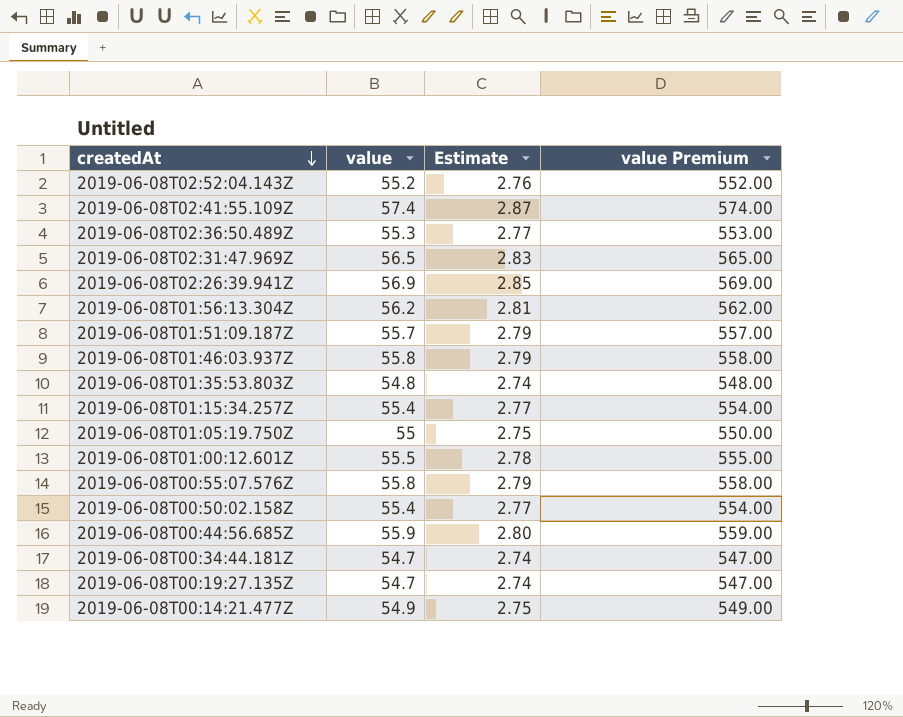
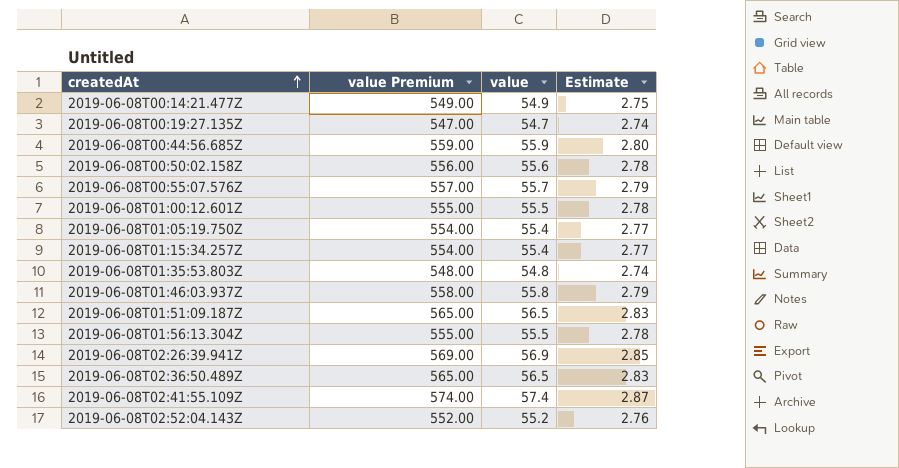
row order: createdAt descending -> createdAt ascending
column value Premium | position: 4 -> 2
row 2019-06-08T02:31:47.969Z: 56.5 | 2.83 | 565.00 -> none
row 2019-06-08T00:34:44.181Z: 54.7 | 2.74 | 547.00 -> none
2019-06-08T00:50:02.158Z | value Premium: 554.00 -> 556.00
2019-06-08T00:50:02.158Z | value: 55.4 -> 55.6
2019-06-08T00:50:02.158Z | Estimate: 2.77 -> 2.78
2019-06-08T00:55:07.576Z | value Premium: 558.00 -> 557.00
2019-06-08T00:55:07.576Z | value: 55.8 -> 55.7
2019-06-08T01:05:19.750Z | value Premium: 550.00 -> 554.00
2019-06-08T01:05:19.750Z | value: 55 -> 55.4
2019-06-08T01:05:19.750Z | Estimate: 2.75 -> 2.77
2019-06-08T01:51:09.187Z | value Premium: 557.00 -> 565.00
2019-06-08T01:51:09.187Z | value: 55.7 -> 56.5
2019-06-08T01:51:09.187Z | Estimate: 2.79 -> 2.83
2019-06-08T01:56:13.304Z | value Premium: 562.00 -> 555.00
2019-06-08T01:56:13.304Z | value: 56.2 -> 55.5
2019-06-08T01:56:13.304Z | Estimate: 2.81 -> 2.78
2019-06-08T02:36:50.489Z | value Premium: 553.00 -> 565.00
2019-06-08T02:36:50.489Z | value: 55.3 -> 56.5
2019-06-08T02:36:50.489Z | Estimate: 2.77 -> 2.83

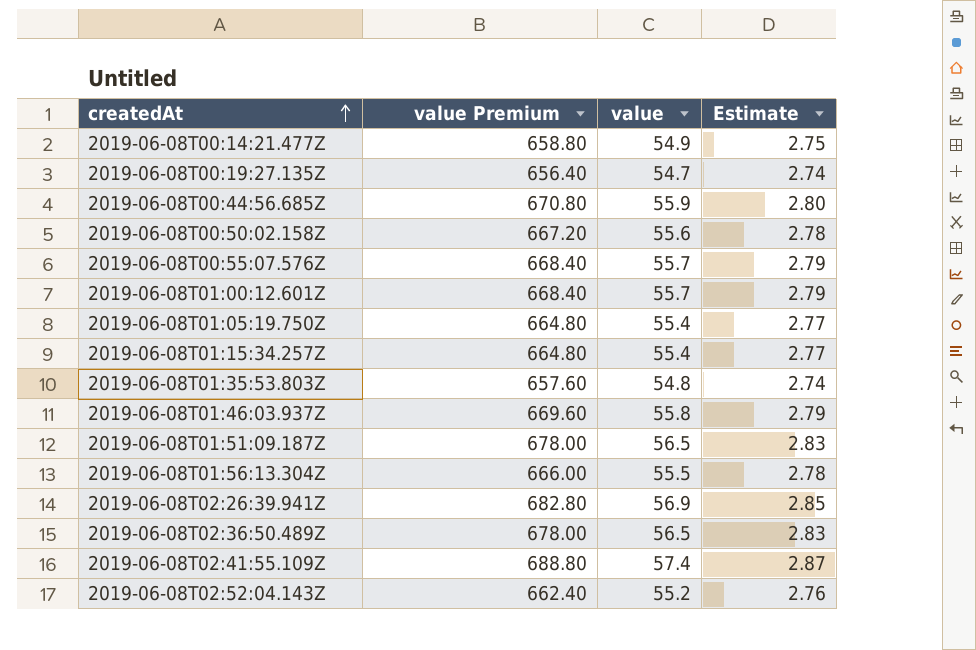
column value Premium | formula: [value] * 10 -> [value] * 12
2019-06-08T01:00:12.601Z | value: 55.5 -> 55.7
2019-06-08T01:00:12.601Z | Estimate: 2.78 -> 2.79

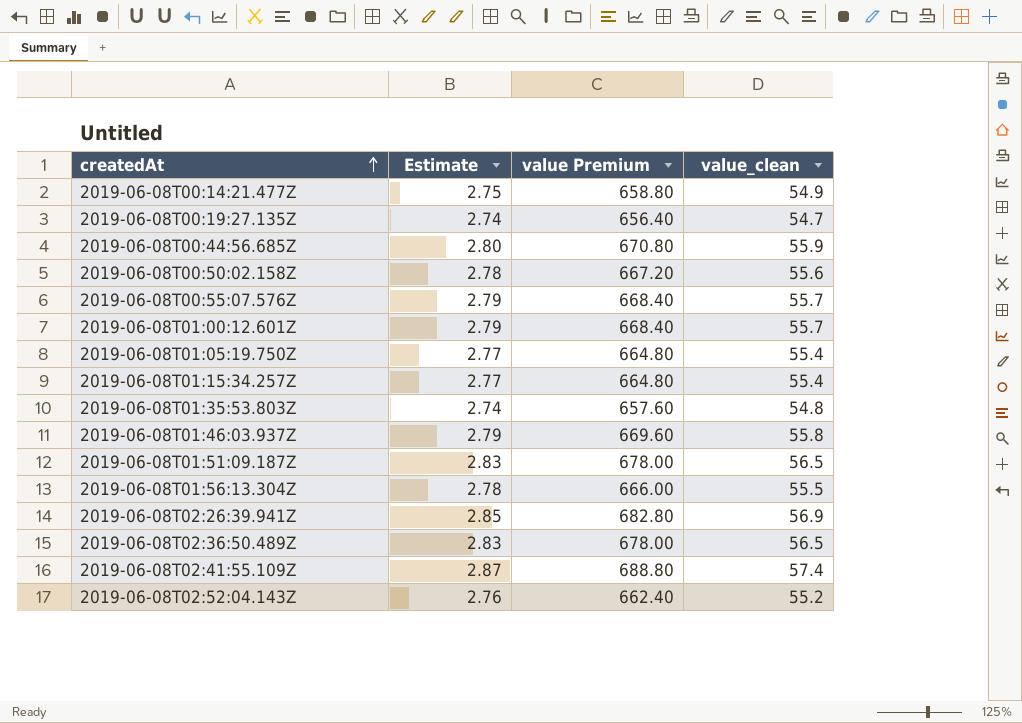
column Estimate | position: 4 -> 2
column name: value -> value_clean

